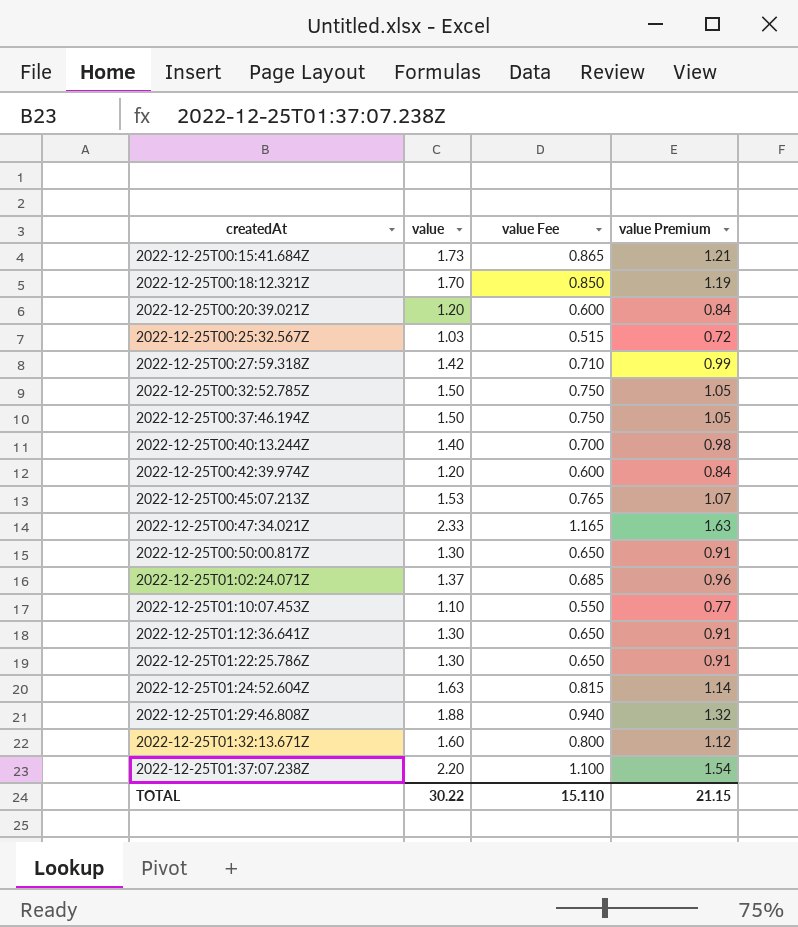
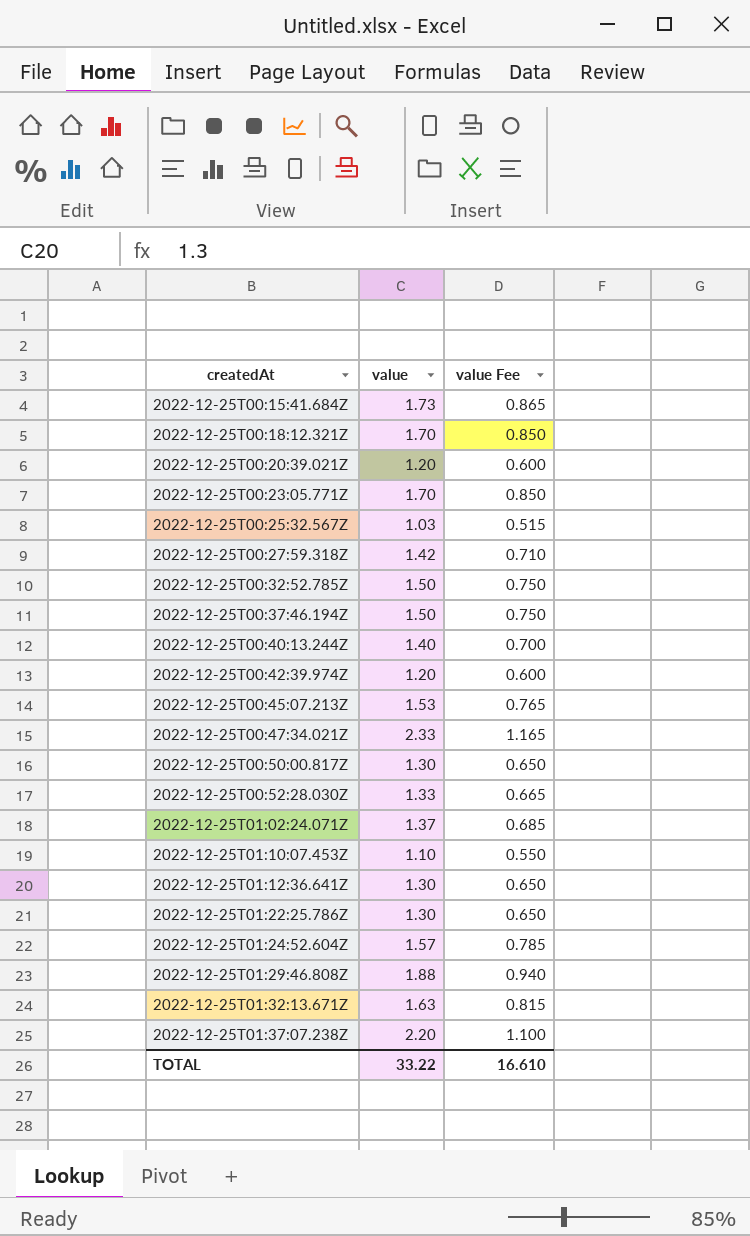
column value Premium | formula: [value] * 0.7 -> none
row 2022-12-25T00:23:05.771Z: none -> 1.70 | 0.850
row 2022-12-25T00:52:28.030Z: none -> 1.33 | 0.665
2022-12-25T01:24:52.604Z | value: 1.63 -> 1.57
2022-12-25T01:24:52.604Z | value Fee: 0.815 -> 0.785
2022-12-25T01:32:13.671Z | value: 1.60 -> 1.63
2022-12-25T01:32:13.671Z | value Fee: 0.800 -> 0.815
TOTAL | value: 30.22 -> 33.22
TOTAL | value Fee: 15.110 -> 16.610

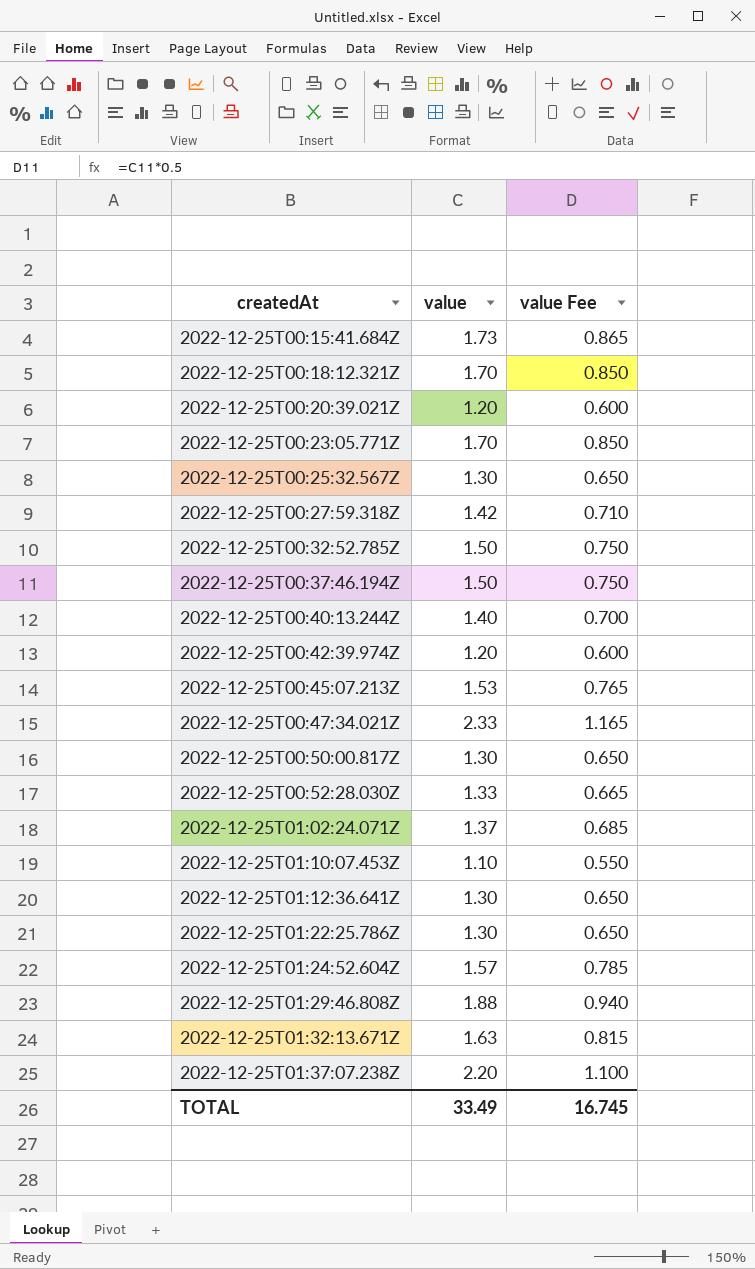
2022-12-25T00:25:32.567Z | value: 1.03 -> 1.30
2022-12-25T00:25:32.567Z | value Fee: 0.515 -> 0.650
TOTAL | value: 33.22 -> 33.49
TOTAL | value Fee: 16.610 -> 16.745

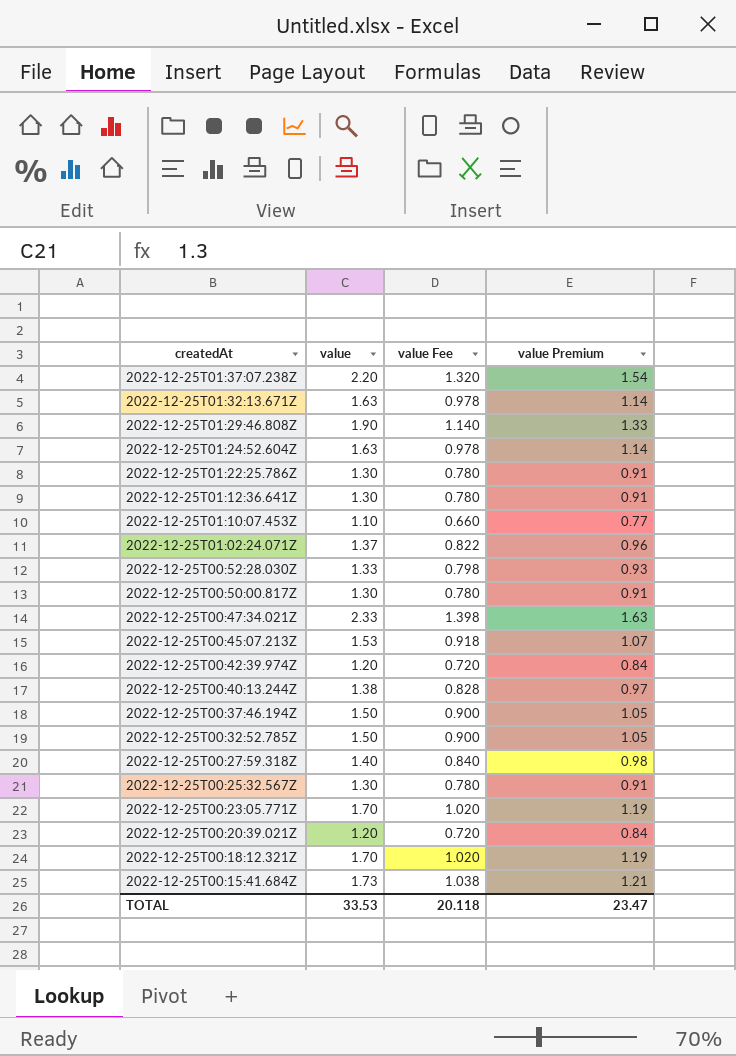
row order: createdAt ascending -> createdAt descending
column value Fee | formula: [value] * 0.5 -> [value] * 0.6
column value Premium | formula: none -> [value] * 0.7
2022-12-25T01:29:46.808Z | value: 1.88 -> 1.90
2022-12-25T01:24:52.604Z | value: 1.57 -> 1.63
2022-12-25T00:40:13.244Z | value: 1.40 -> 1.38
2022-12-25T00:27:59.318Z | value: 1.42 -> 1.40
TOTAL | value: 33.49 -> 33.53
TOTAL | value Fee: 16.745 -> 20.118

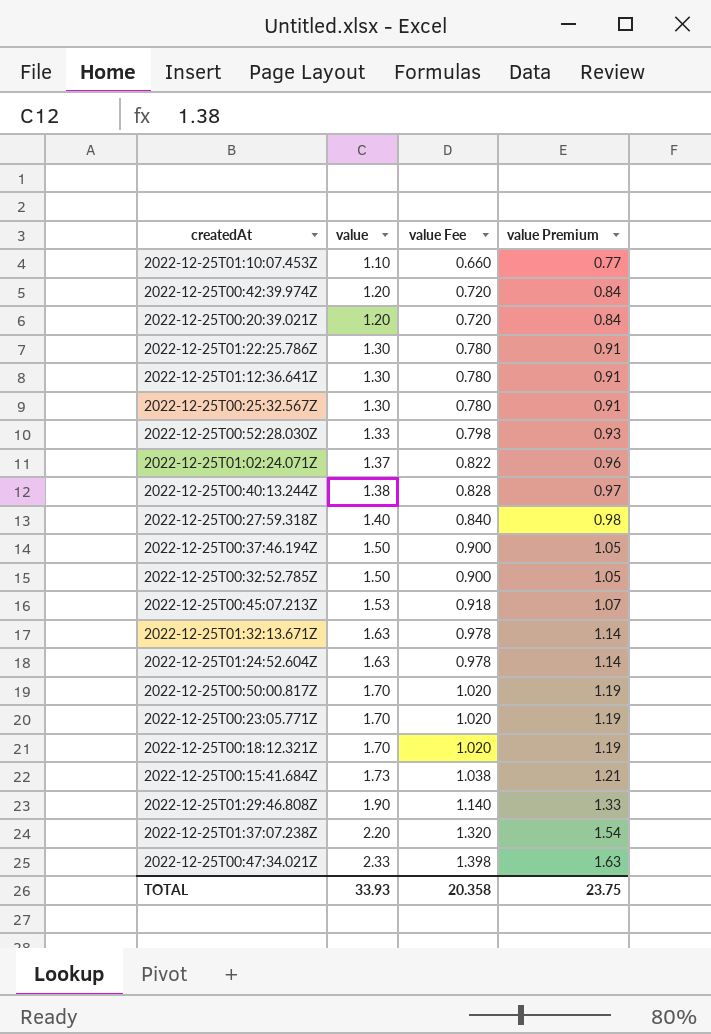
row order: createdAt descending -> value ascending
2022-12-25T00:50:00.817Z | value: 1.30 -> 1.70
2022-12-25T00:50:00.817Z | value Fee: 0.780 -> 1.020
2022-12-25T00:50:00.817Z | value Premium: 0.91 -> 1.19
TOTAL | value: 33.53 -> 33.93
TOTAL | value Fee: 20.118 -> 20.358
TOTAL | value Premium: 23.47 -> 23.75

